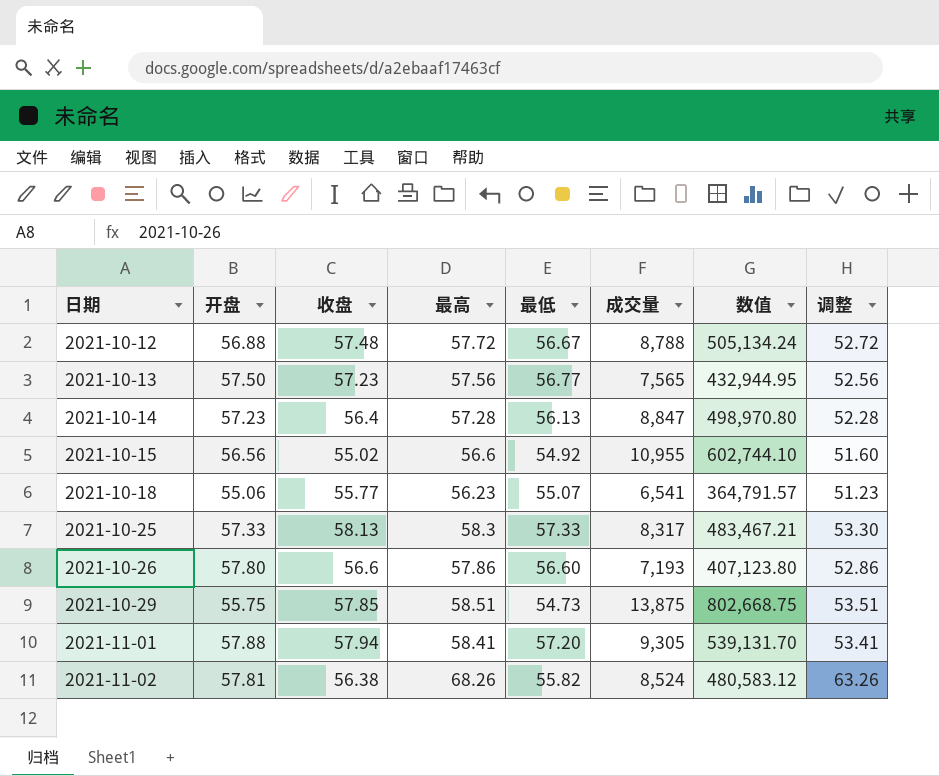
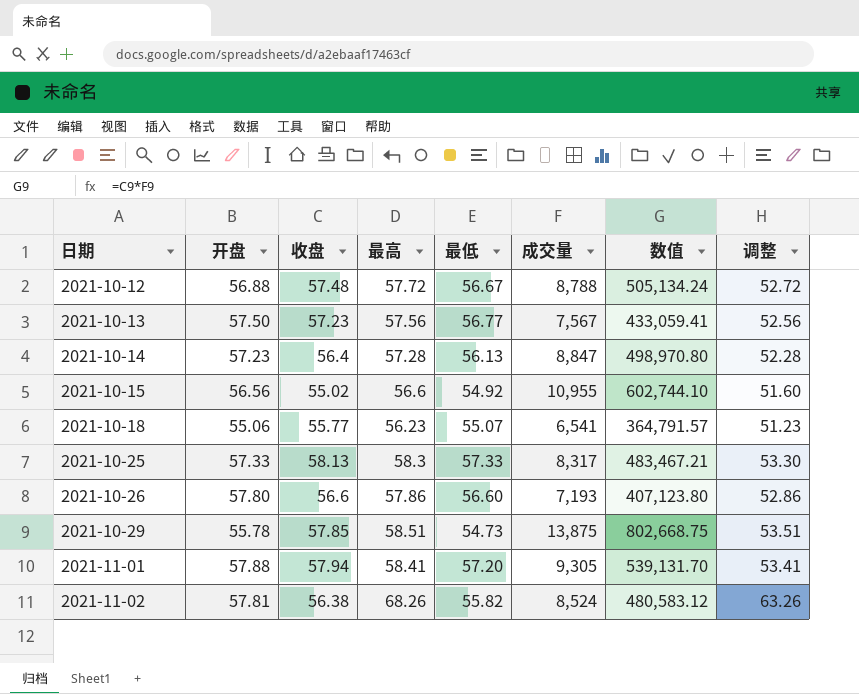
2021-10-13 | 成交量: 7,565 -> 7,567
2021-10-13 | 数值: 432,944.95 -> 433,059.41
2021-10-29 | 开盘: 55.75 -> 55.78

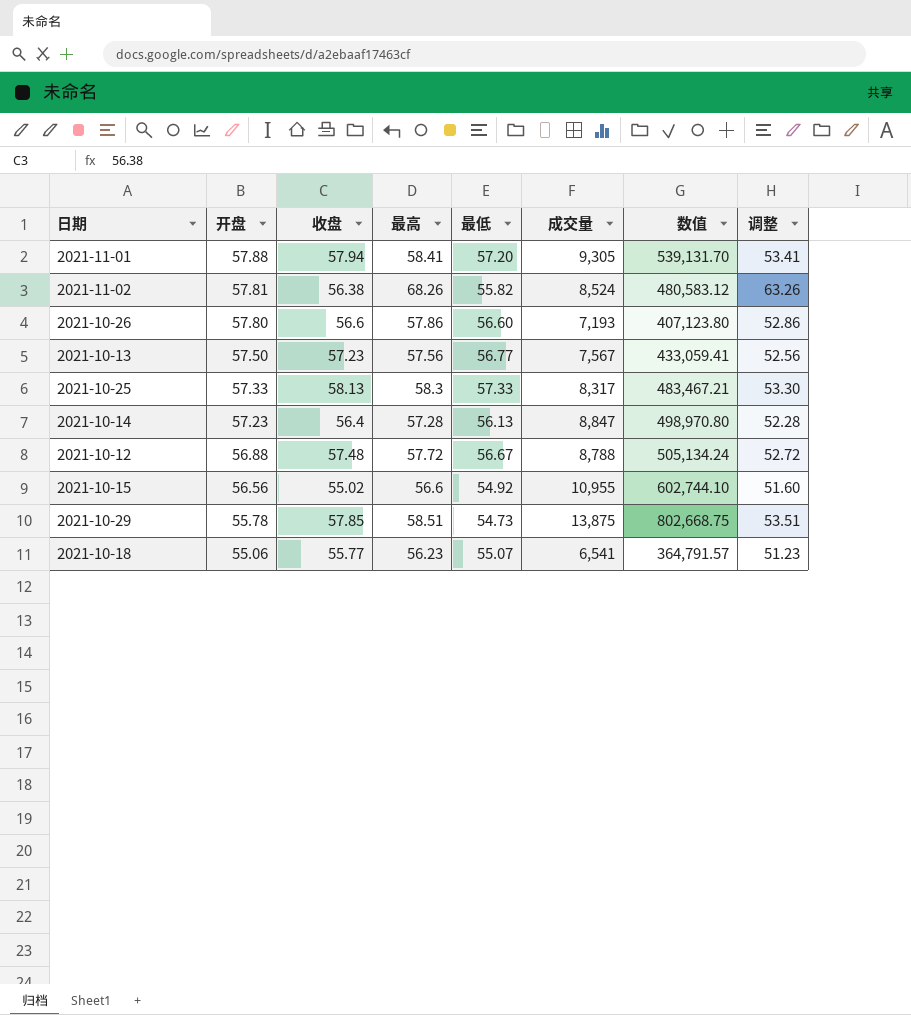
row order: 日期 ascending -> 开盘 descending

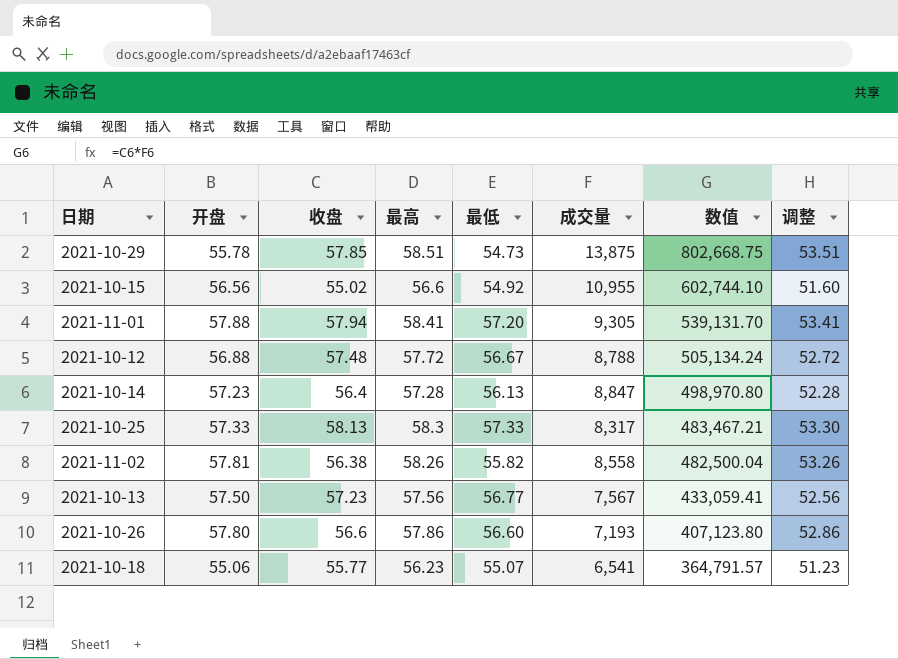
row order: 开盘 descending -> 数值 descending
2021-11-02 | 最高: 68.26 -> 58.26
2021-11-02 | 成交量: 8,524 -> 8,558
2021-11-02 | 数值: 480,583.12 -> 482,500.04
2021-11-02 | 调整: 63.26 -> 53.26

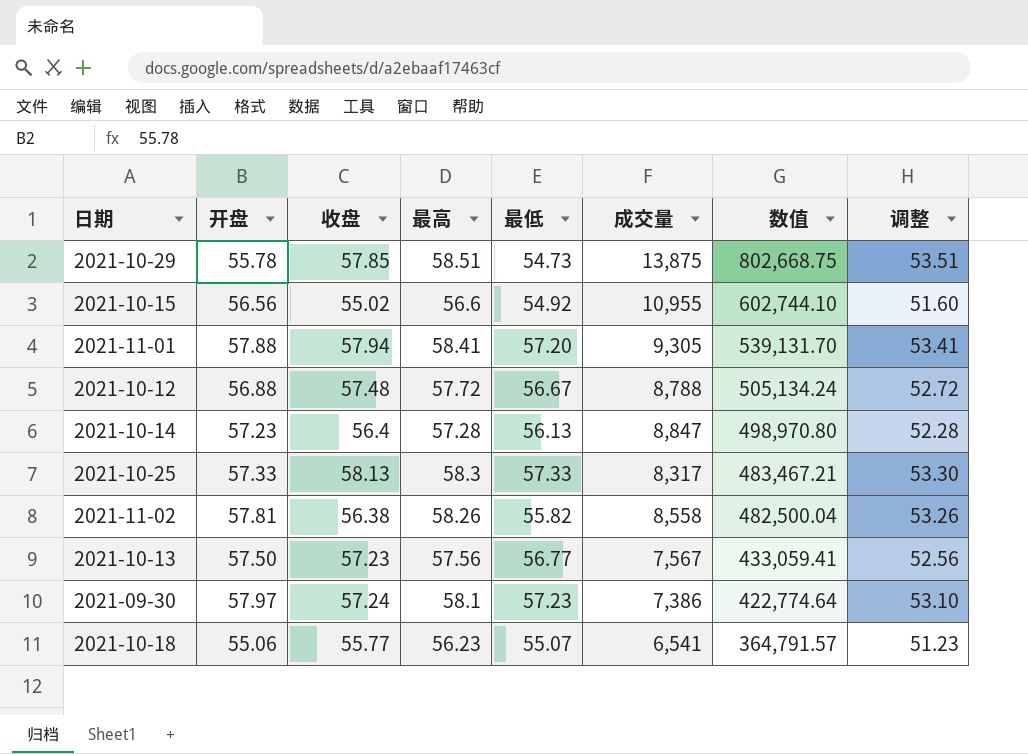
row 2021-10-26: 57.80 | 56.6 | 57.86 | 56.60 | 7,193 | 407,123.80 | 52.86 -> none
row 2021-09-30: none -> 57.97 | 57.24 | 58.1 | 57.23 | 7,386 | 422,774.64 | 53.10

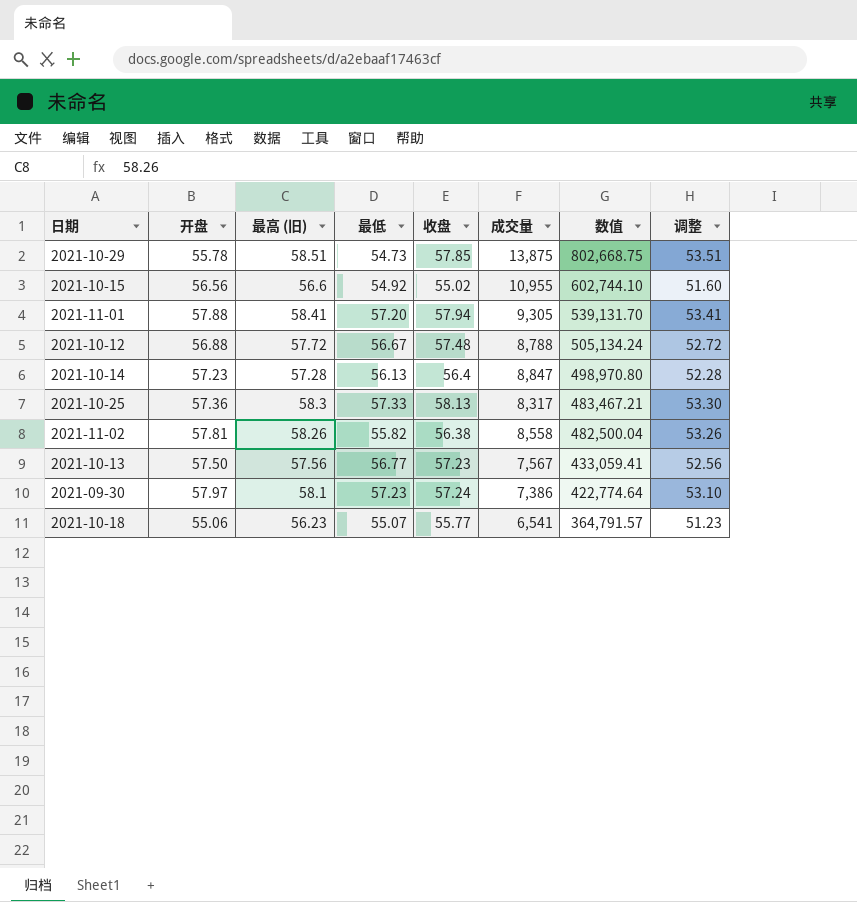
column name: 最高 -> 最高 (旧)
column 收盘 | position: 3 -> 5
2021-10-25 | 开盘: 57.33 -> 57.36

